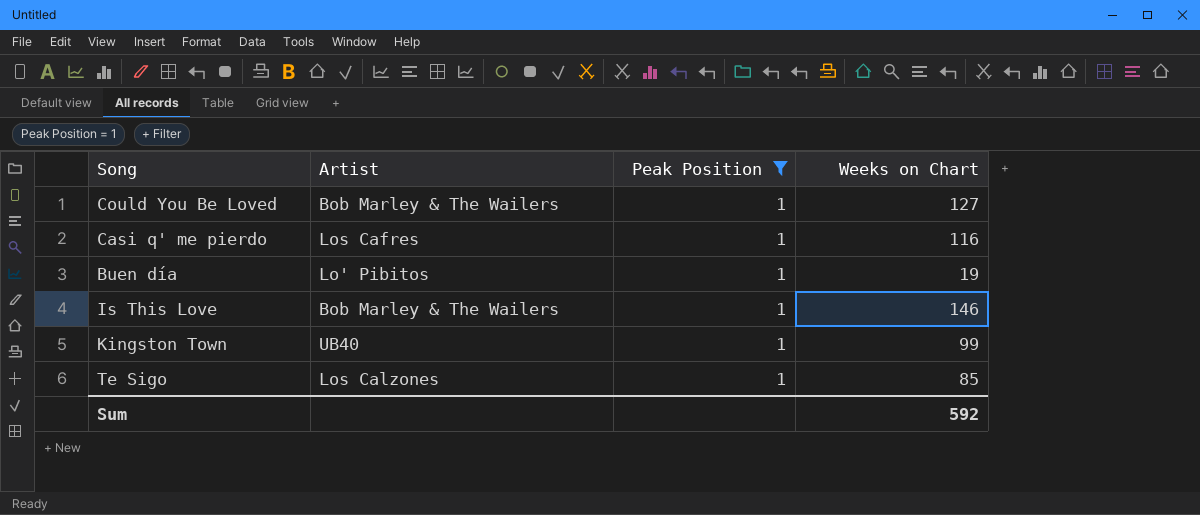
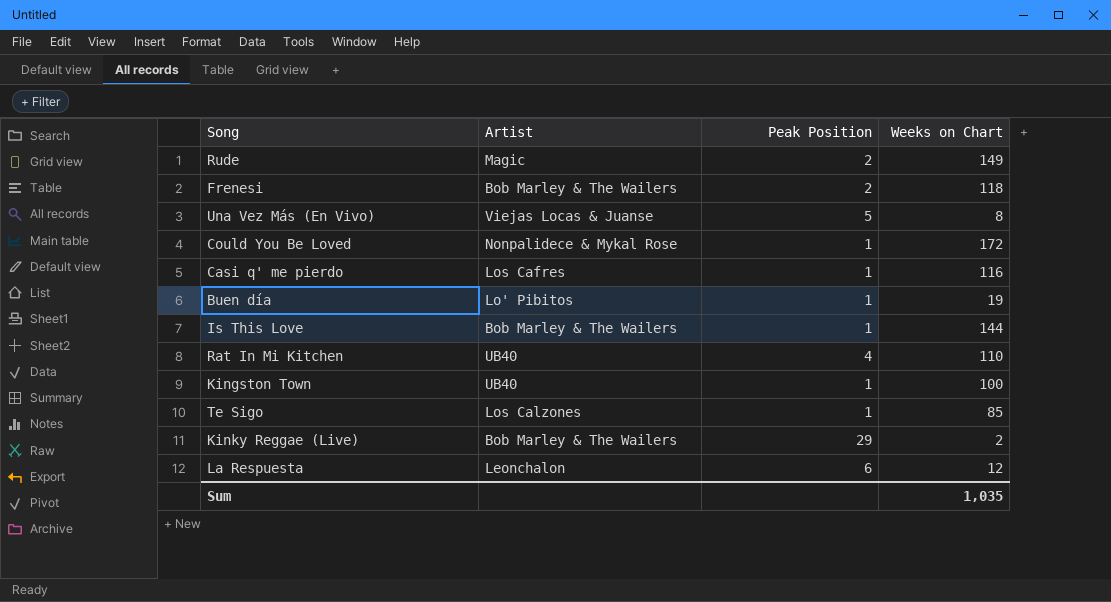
filter: Peak Position = 1 -> none
Could You Be Loved | Artist: Bob Marley & The Wailers -> Nonpalidece & Mykal Rose
Could You Be Loved | Weeks on Chart: 127 -> 172
Is This Love | Weeks on Chart: 146 -> 144
Kingston Town | Weeks on Chart: 99 -> 100
Sum | Weeks on Chart: 592 -> 1,035

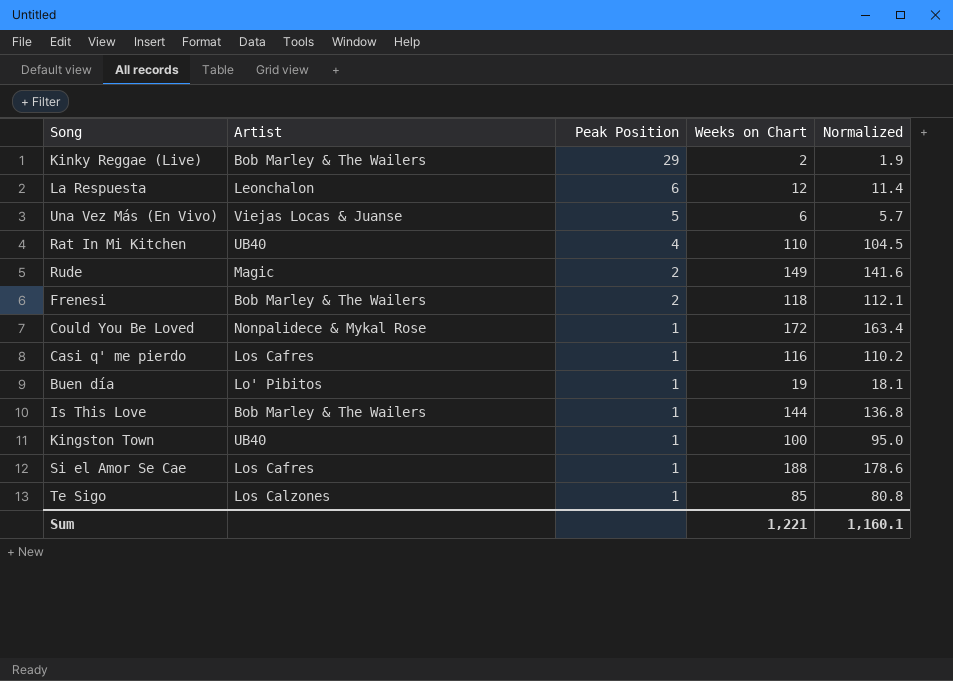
row order: none -> Peak Position descending
column Normalized | formula: none -> [Weeks on Chart] * 0.95
Una Vez Más (En Vivo) | Weeks on Chart: 8 -> 6
row Si el Amor Se Cae: none -> Los Cafres | 1 | 188 | 178.6
Sum | Weeks on Chart: 1,035 -> 1,221

